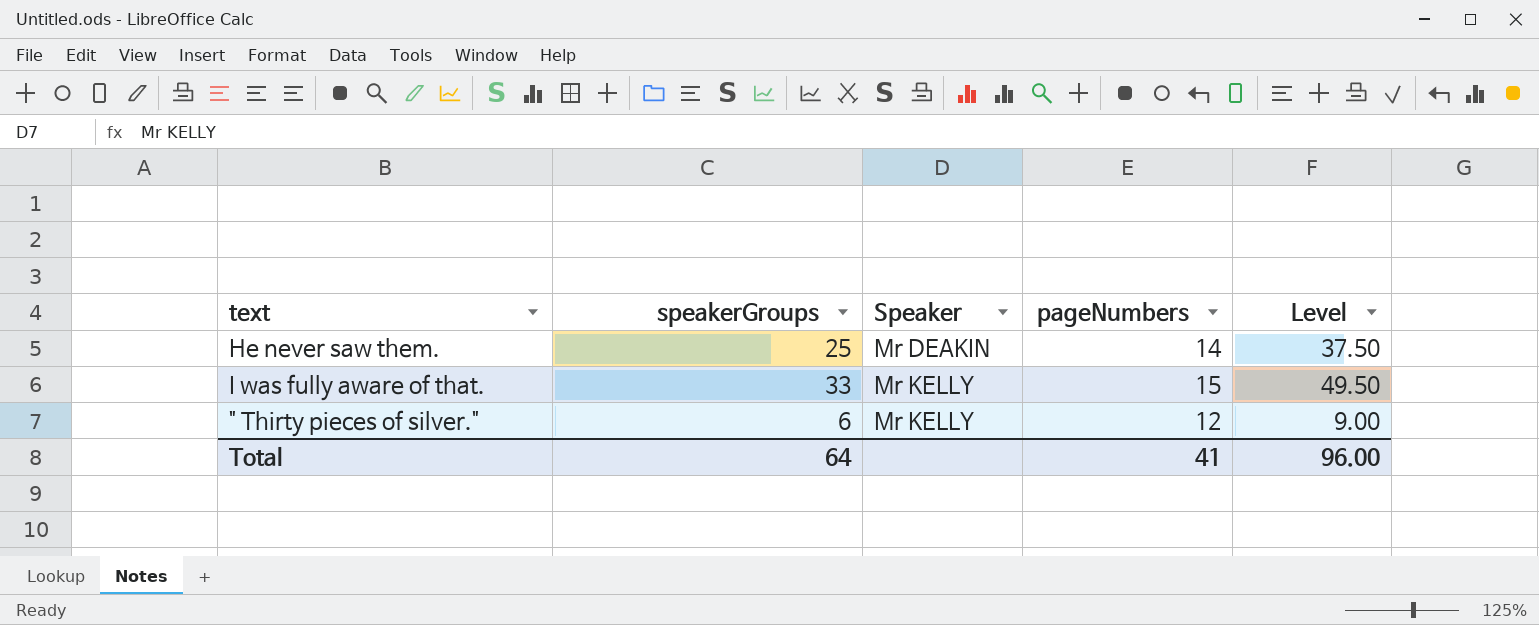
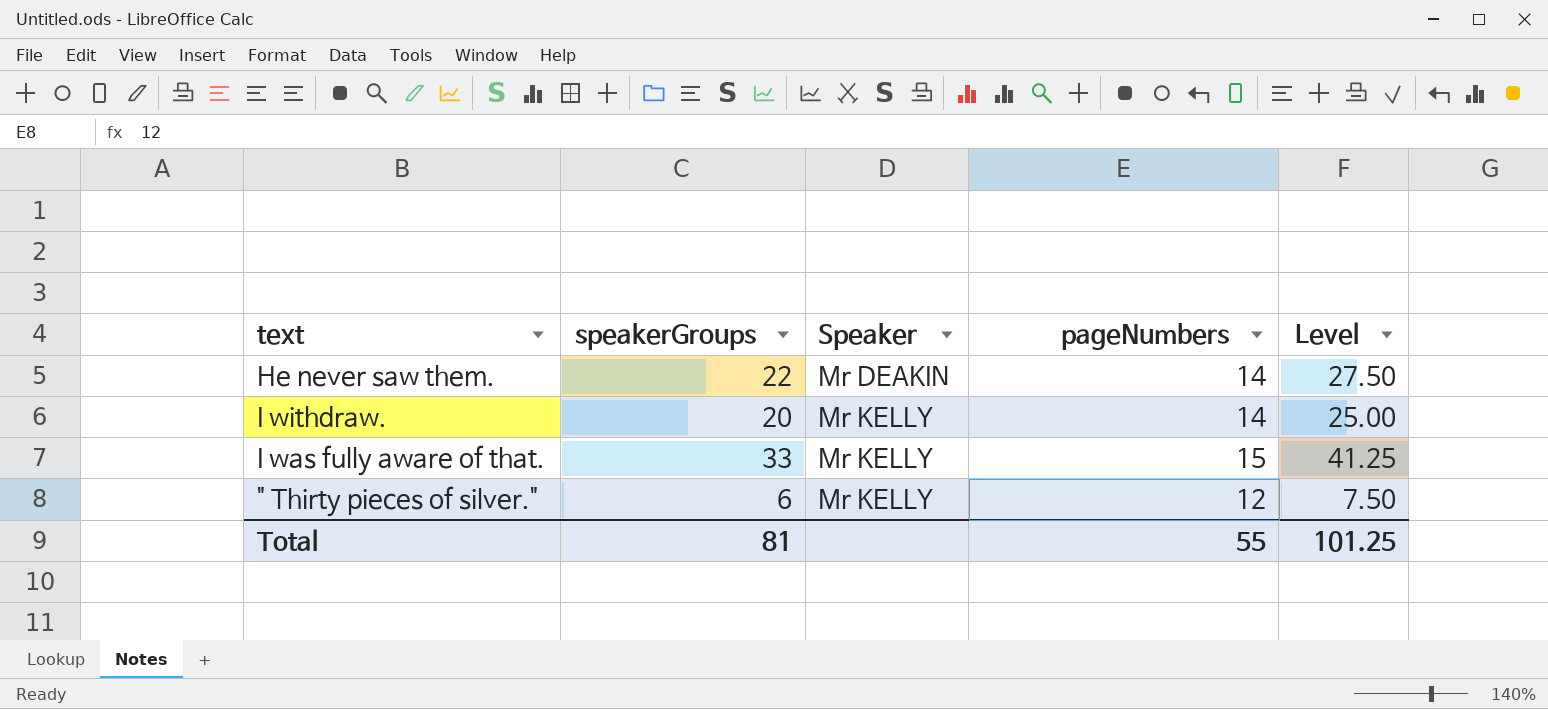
column Level | formula: [speakerGroups] * 1.5 -> [speakerGroups] * 1.25
He never saw them. | speakerGroups: 25 -> 22
row I withdraw.: none -> 20 | Mr KELLY | 14 | 25.00
Total | speakerGroups: 64 -> 81
Total | pageNumbers: 41 -> 55
Total | Level: 96.00 -> 101.25

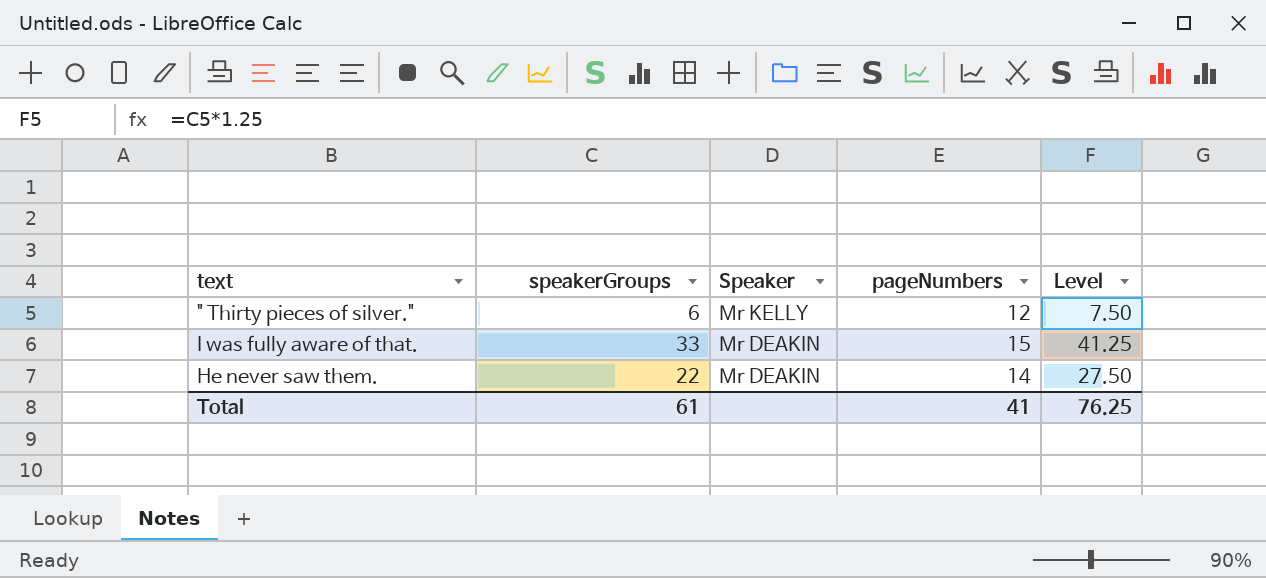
row order: Speaker ascending -> Speaker descending
row I withdraw.: 20 | Mr KELLY | 14 | 25.00 -> none
I was fully aware of that. | Speaker: Mr KELLY -> Mr DEAKIN
Total | speakerGroups: 81 -> 61
Total | pageNumbers: 55 -> 41
Total | Level: 101.25 -> 76.25

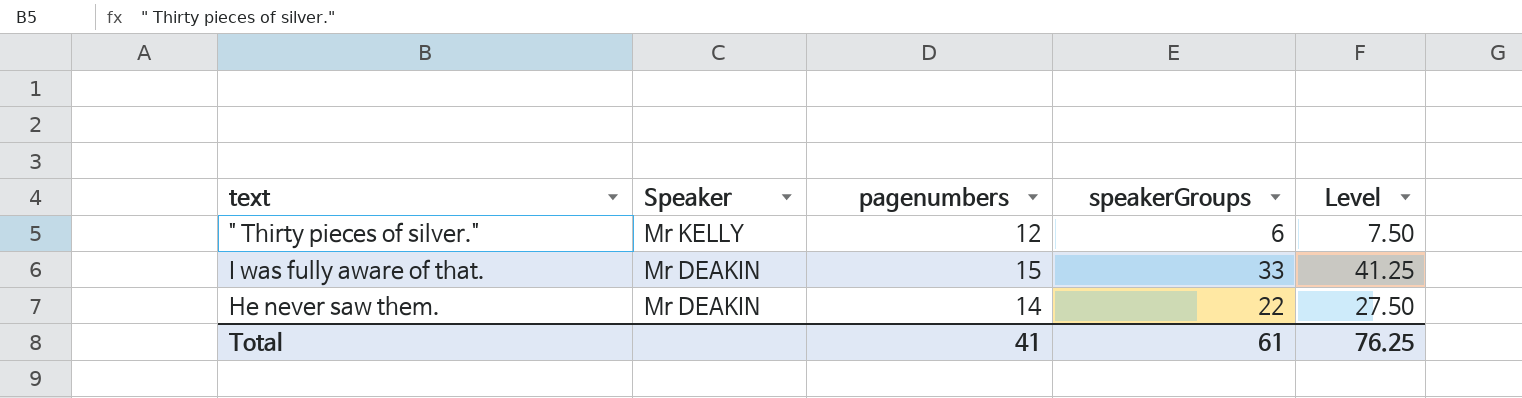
column name: pageNumbers -> pagenumbers
column speakerGroups | position: 2 -> 4

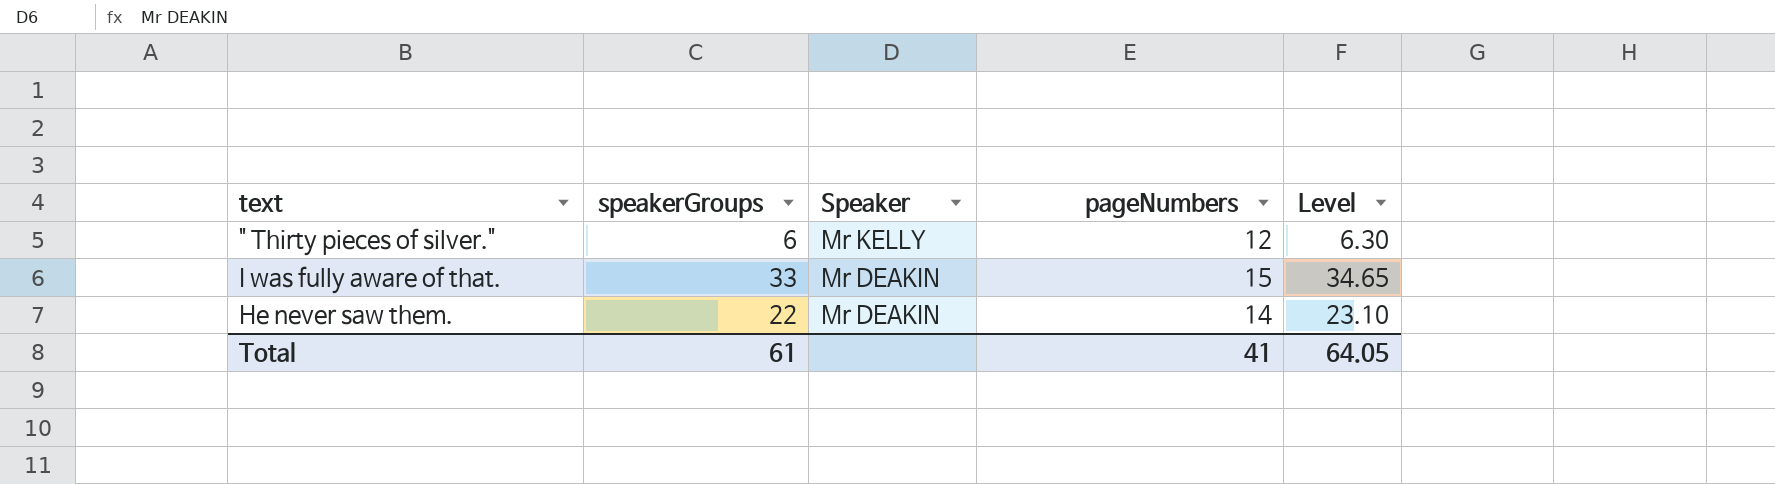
column speakerGroups | position: 4 -> 2
column name: pagenumbers -> pageNumbers
column Level | formula: [speakerGroups] * 1.25 -> [speakerGroups] * 1.05
Total | Level: 76.25 -> 64.05

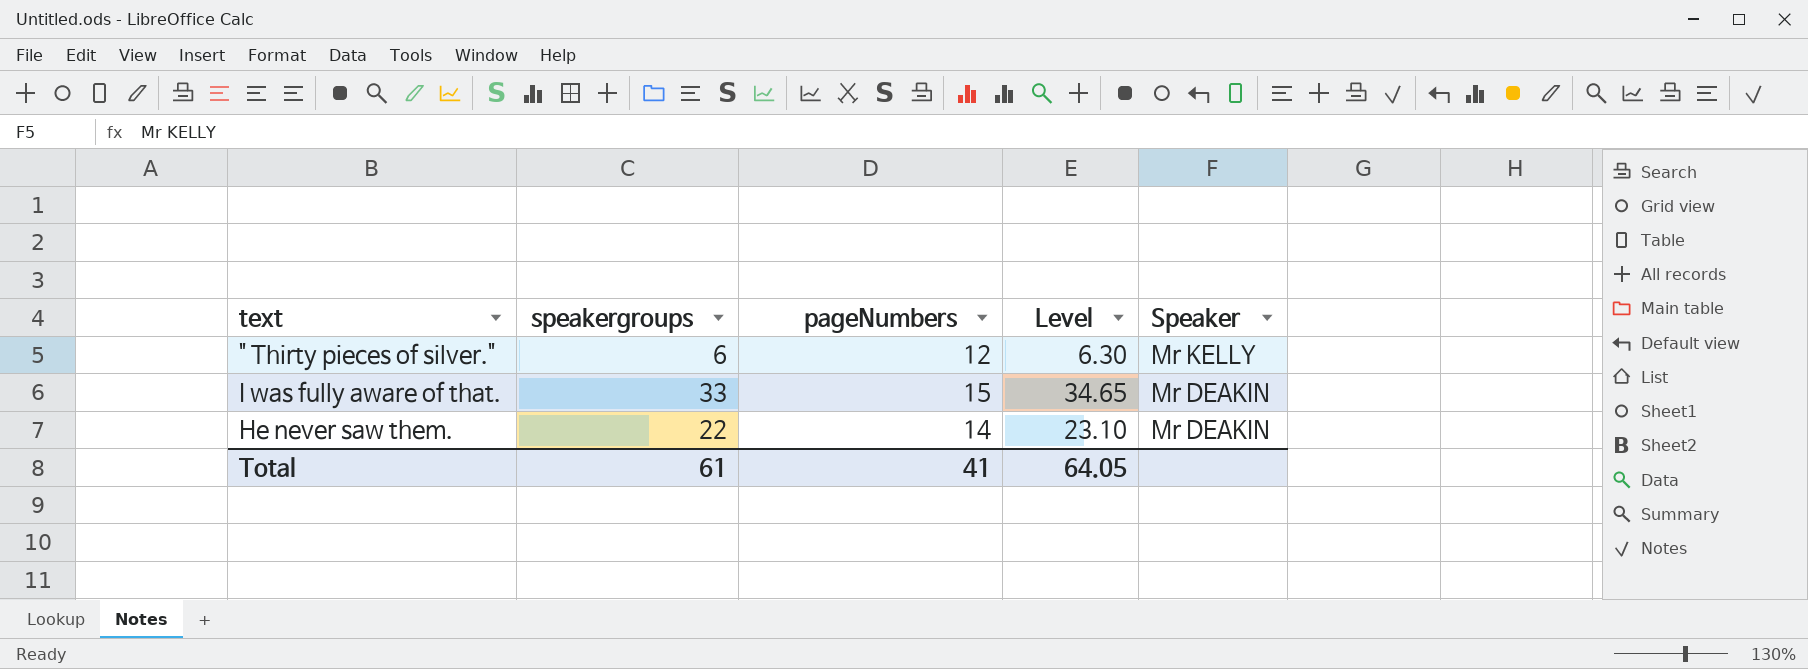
column name: speakerGroups -> speakergroups
column Speaker | position: 3 -> 5

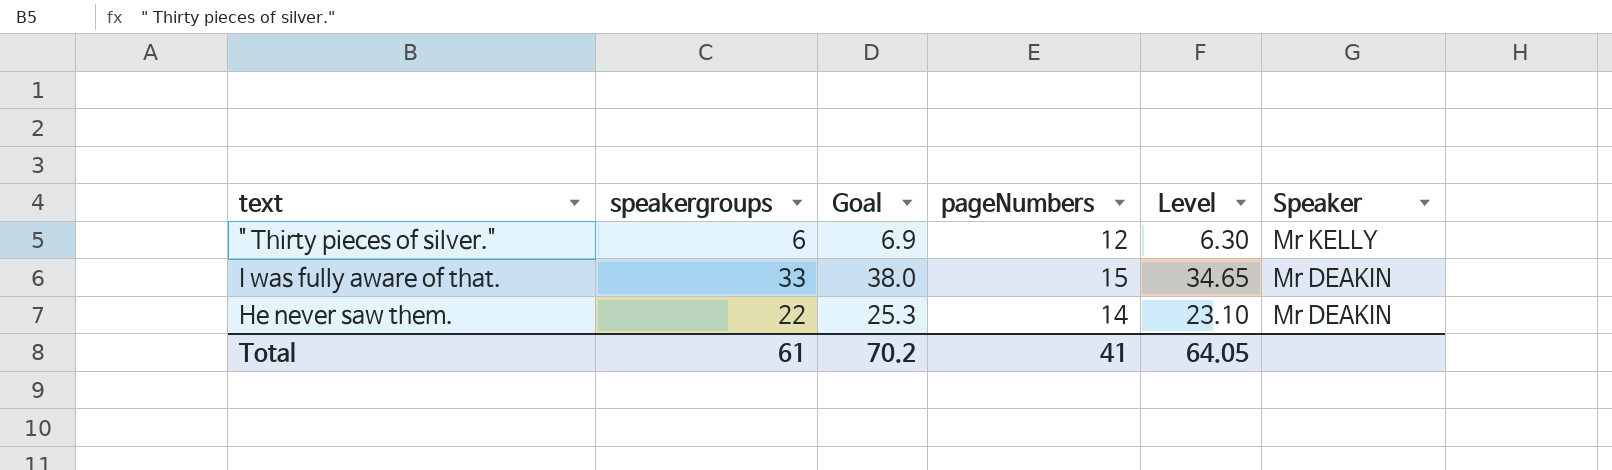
column Goal | formula: none -> [speakergroups] * 1.15

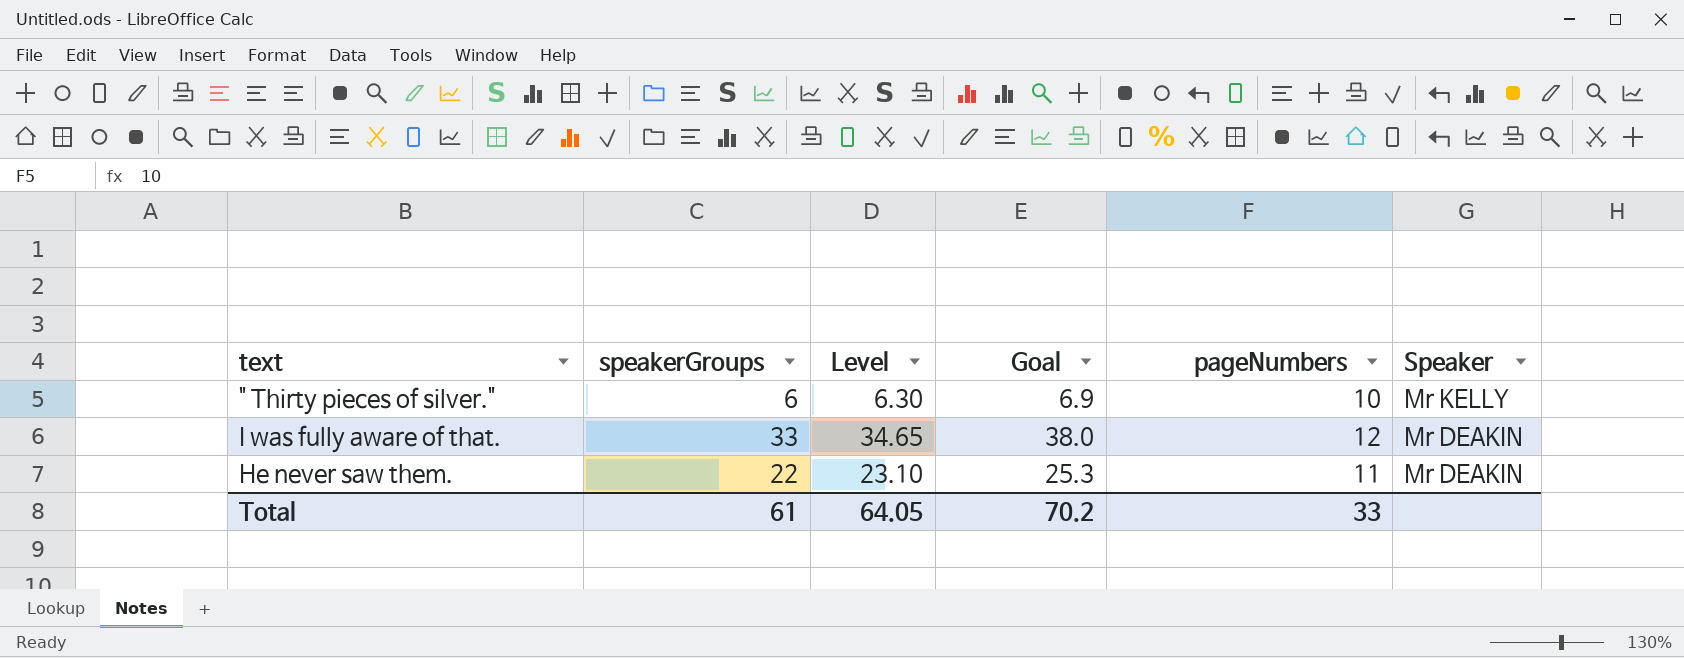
column name: speakergroups -> speakerGroups
column Level | position: 5 -> 3
" Thirty pieces of silver." | pageNumbers: 12 -> 10
I was fully aware of that. | pageNumbers: 15 -> 12
He never saw them. | pageNumbers: 14 -> 11
Total | pageNumbers: 41 -> 33

